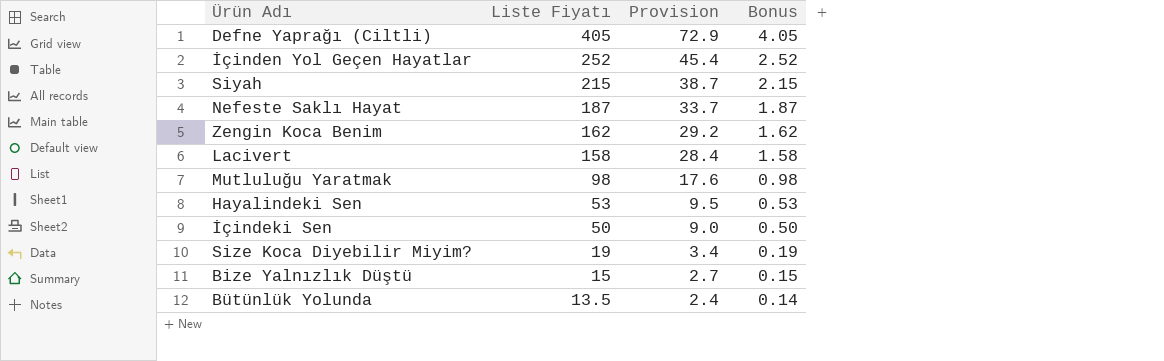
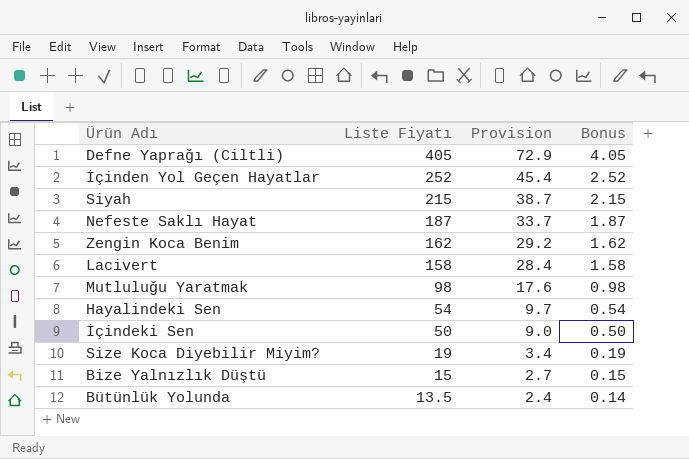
Hayalindeki Sen | Liste Fiyatı: 53 -> 54
Hayalindeki Sen | Provision: 9.5 -> 9.7
Hayalindeki Sen | Bonus: 0.53 -> 0.54

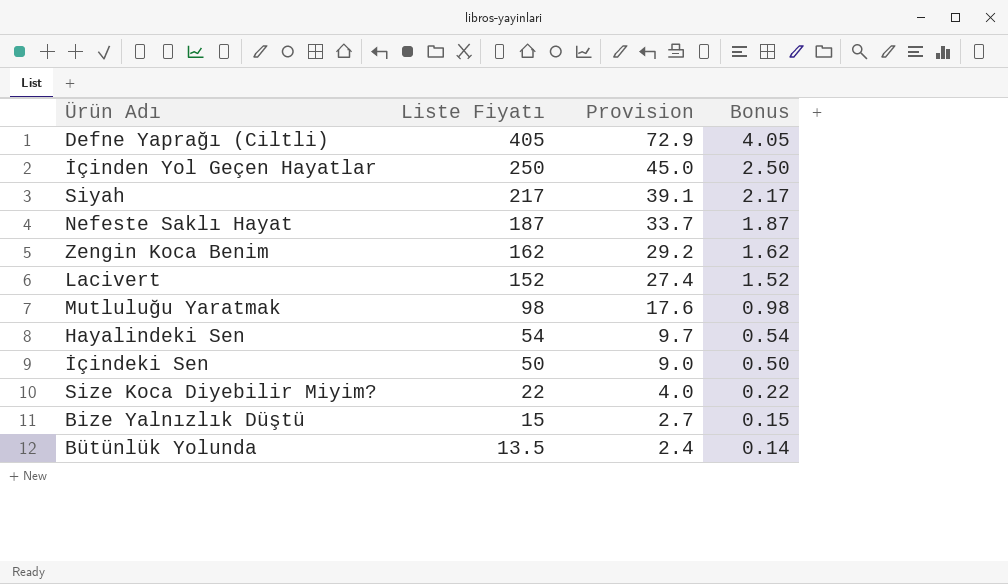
İçinden Yol Geçen Hayatlar | Liste Fiyatı: 252 -> 250
İçinden Yol Geçen Hayatlar | Provision: 45.4 -> 45.0
İçinden Yol Geçen Hayatlar | Bonus: 2.52 -> 2.50
Siyah | Liste Fiyatı: 215 -> 217
Siyah | Provision: 38.7 -> 39.1
Siyah | Bonus: 2.15 -> 2.17
Lacivert | Liste Fiyatı: 158 -> 152
Lacivert | Provision: 28.4 -> 27.4
Lacivert | Bonus: 1.58 -> 1.52
Size Koca Diyebilir Miyim? | Liste Fiyatı: 19 -> 22
Size Koca Diyebilir Miyim? | Provision: 3.4 -> 4.0
Size Koca Diyebilir Miyim? | Bonus: 0.19 -> 0.22

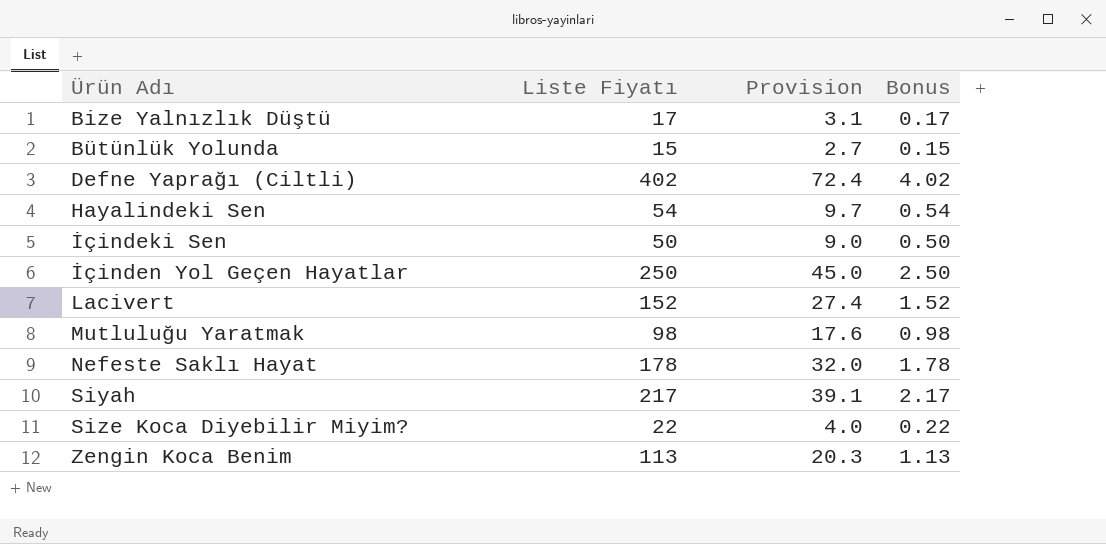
row order: Liste Fiyatı descending -> Ürün Adı ascending
Bize Yalnızlık Düştü | Liste Fiyatı: 15 -> 17
Bize Yalnızlık Düştü | Provision: 2.7 -> 3.1
Bize Yalnızlık Düştü | Bonus: 0.15 -> 0.17
Bütünlük Yolunda | Liste Fiyatı: 13.5 -> 15
Bütünlük Yolunda | Provision: 2.4 -> 2.7
Bütünlük Yolunda | Bonus: 0.14 -> 0.15
Defne Yaprağı (Ciltli) | Liste Fiyatı: 405 -> 402
Defne Yaprağı (Ciltli) | Provision: 72.9 -> 72.4
Defne Yaprağı (Ciltli) | Bonus: 4.05 -> 4.02
Nefeste Saklı Hayat | Liste Fiyatı: 187 -> 178
Nefeste Saklı Hayat | Provision: 33.7 -> 32.0
Nefeste Saklı Hayat | Bonus: 1.87 -> 1.78
Zengin Koca Benim | Liste Fiyatı: 162 -> 113
Zengin Koca Benim | Provision: 29.2 -> 20.3
Zengin Koca Benim | Bonus: 1.62 -> 1.13

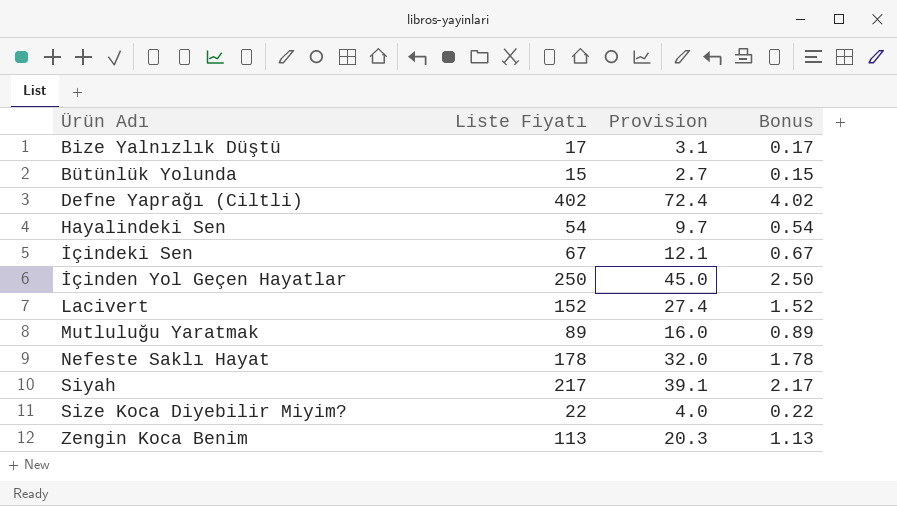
İçindeki Sen | Liste Fiyatı: 50 -> 67
İçindeki Sen | Provision: 9.0 -> 12.1
İçindeki Sen | Bonus: 0.50 -> 0.67
Mutluluğu Yaratmak | Liste Fiyatı: 98 -> 89
Mutluluğu Yaratmak | Provision: 17.6 -> 16.0
Mutluluğu Yaratmak | Bonus: 0.98 -> 0.89

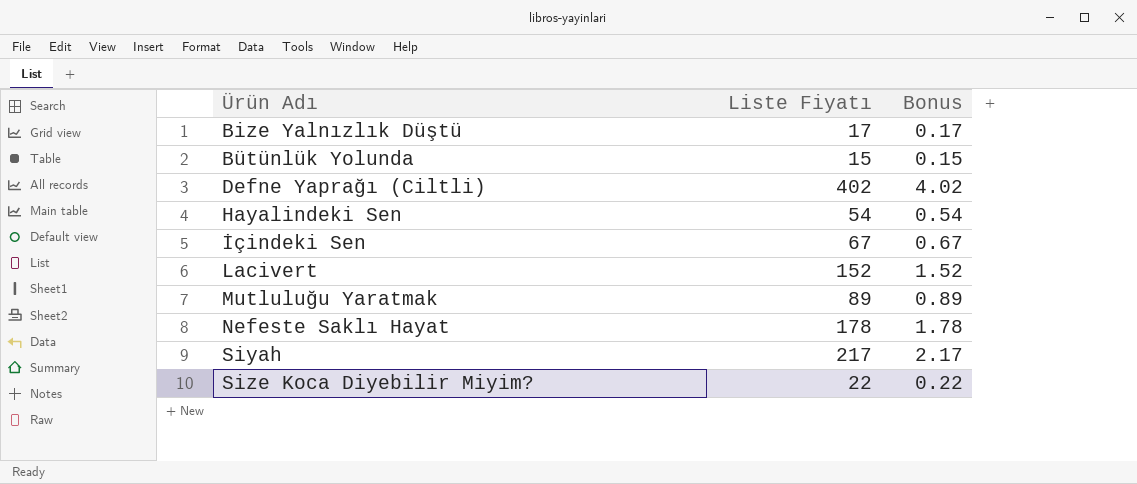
column Provision | formula: [Liste Fiyatı] * 0.18 -> none
row İçinden Yol Geçen Hayatlar: 250 | 45.0 | 2.50 -> none
row Zengin Koca Benim: 113 | 20.3 | 1.13 -> none

